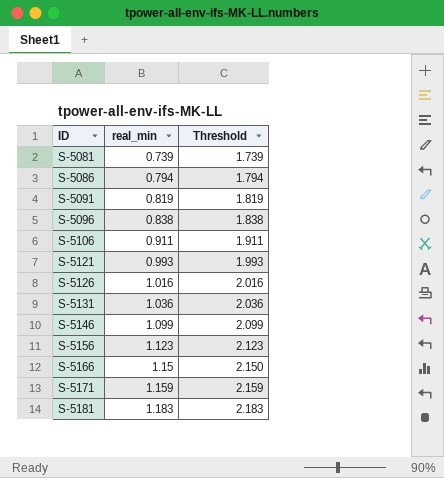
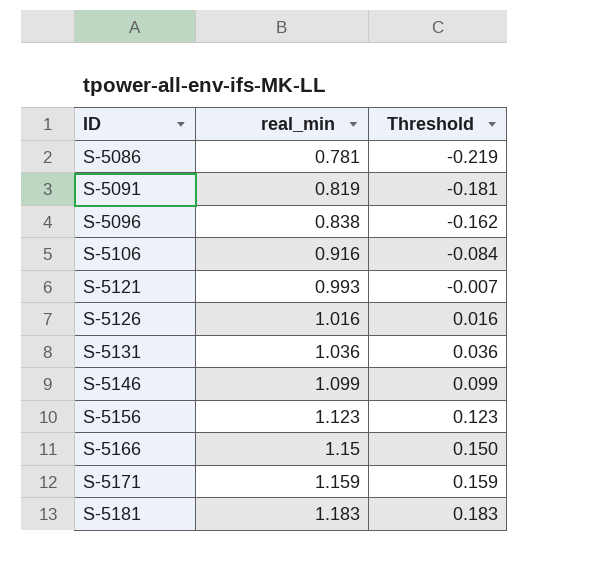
column Threshold | formula: [real_min] + 1 -> [real_min] - 1
row S-5081: 0.739 | 1.739 -> none
S-5086 | real_min: 0.794 -> 0.781
S-5106 | real_min: 0.911 -> 0.916

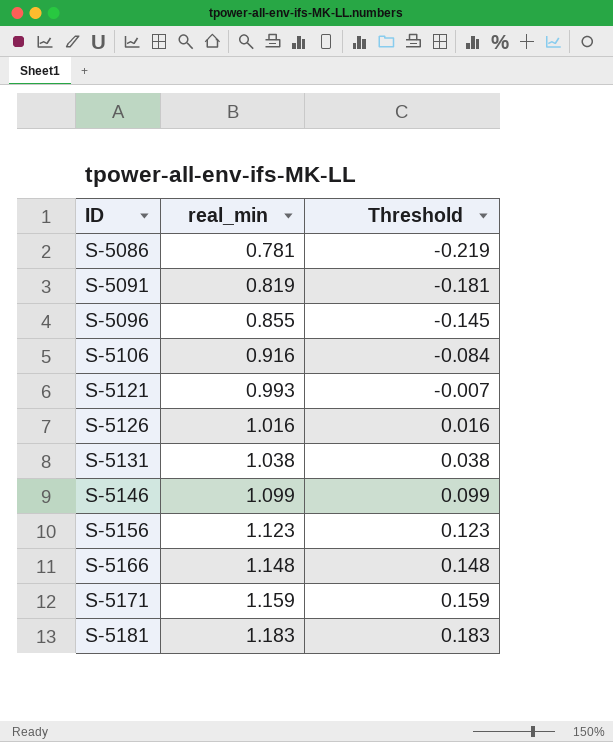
S-5096 | real_min: 0.838 -> 0.855
S-5096 | Threshold: -0.162 -> -0.145
S-5131 | real_min: 1.036 -> 1.038
S-5131 | Threshold: 0.036 -> 0.038
S-5166 | real_min: 1.15 -> 1.148
S-5166 | Threshold: 0.150 -> 0.148

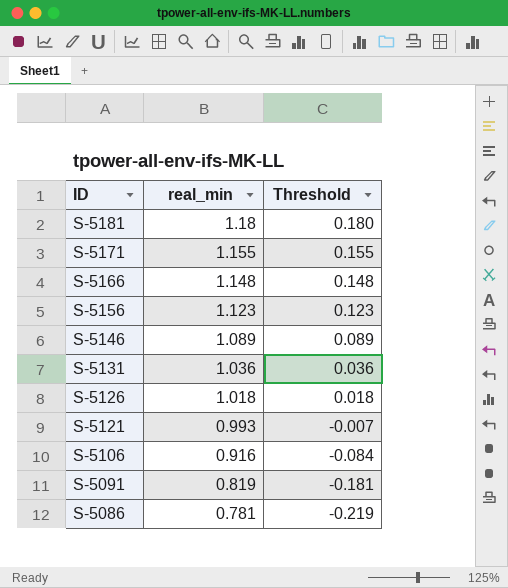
row order: ID ascending -> ID descending
row S-5096: 0.855 | -0.145 -> none
S-5181 | real_min: 1.183 -> 1.18
S-5181 | Threshold: 0.183 -> 0.180
S-5171 | real_min: 1.159 -> 1.155
S-5171 | Threshold: 0.159 -> 0.155
S-5146 | real_min: 1.099 -> 1.089
S-5146 | Threshold: 0.099 -> 0.089
S-5131 | real_min: 1.038 -> 1.036
S-5131 | Threshold: 0.038 -> 0.036
S-5126 | real_min: 1.016 -> 1.018
S-5126 | Threshold: 0.016 -> 0.018

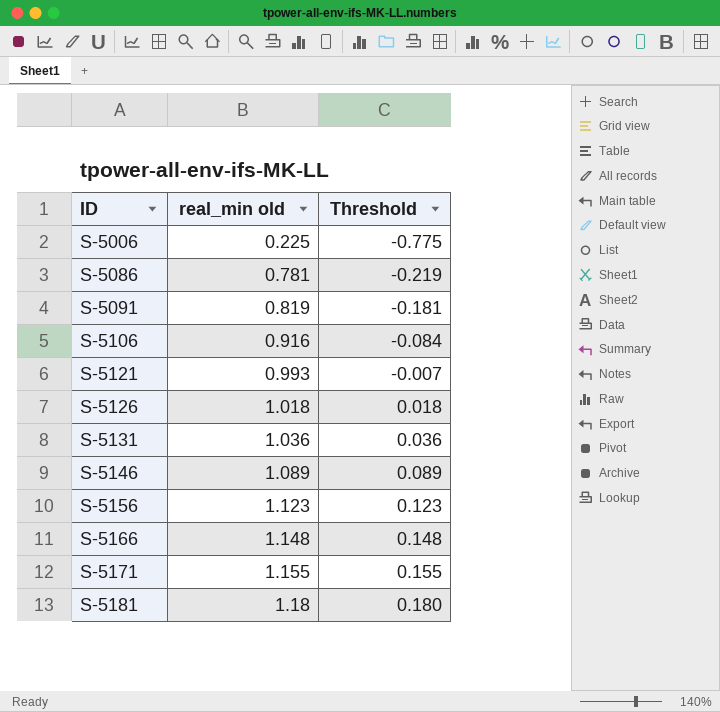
row order: ID descending -> ID ascending
column name: real_min -> real_min old
row S-5006: none -> 0.225 | -0.775

